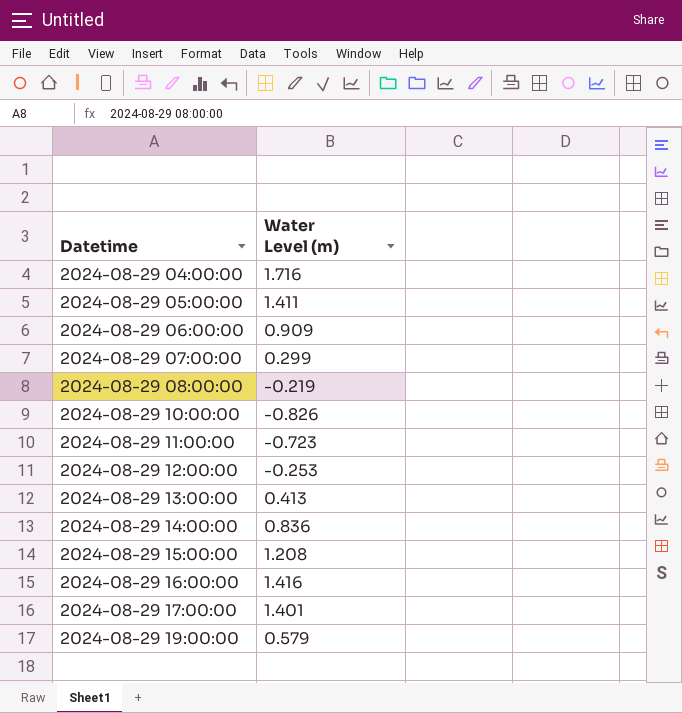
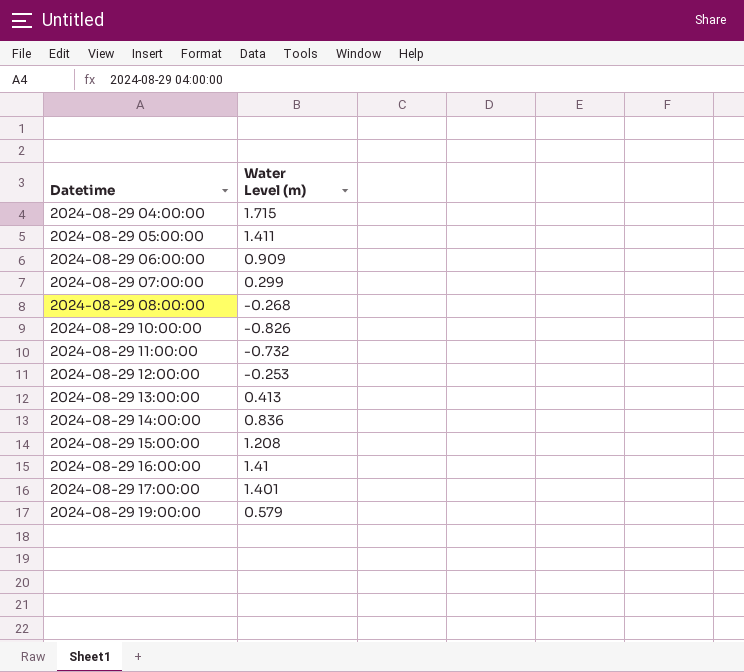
2024-08-29 04:00:00 | Water Level (m): 1.716 -> 1.715
2024-08-29 08:00:00 | Water Level (m): -0.219 -> -0.268
2024-08-29 11:00:00 | Water Level (m): -0.723 -> -0.732
2024-08-29 16:00:00 | Water Level (m): 1.416 -> 1.41

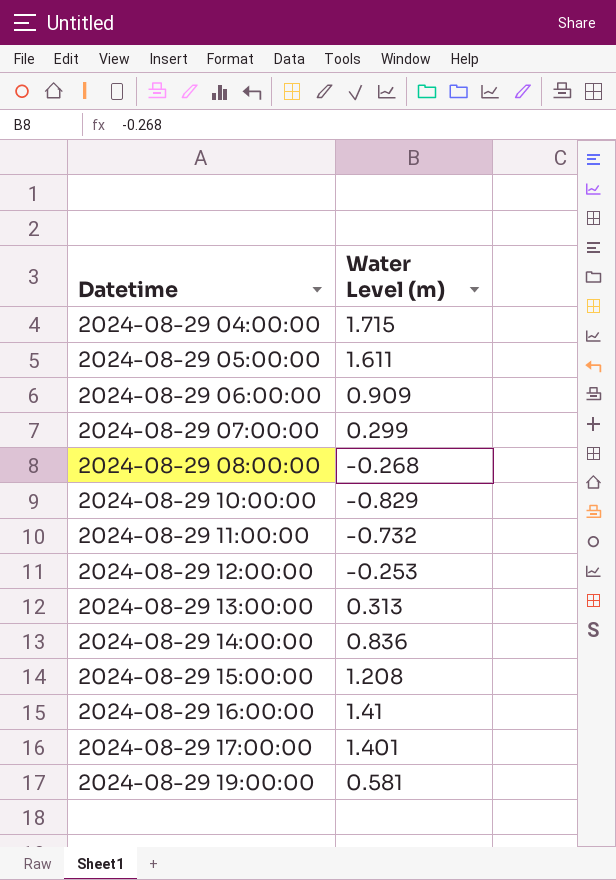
2024-08-29 05:00:00 | Water Level (m): 1.411 -> 1.611
2024-08-29 10:00:00 | Water Level (m): -0.826 -> -0.829
2024-08-29 13:00:00 | Water Level (m): 0.413 -> 0.313
2024-08-29 19:00:00 | Water Level (m): 0.579 -> 0.581

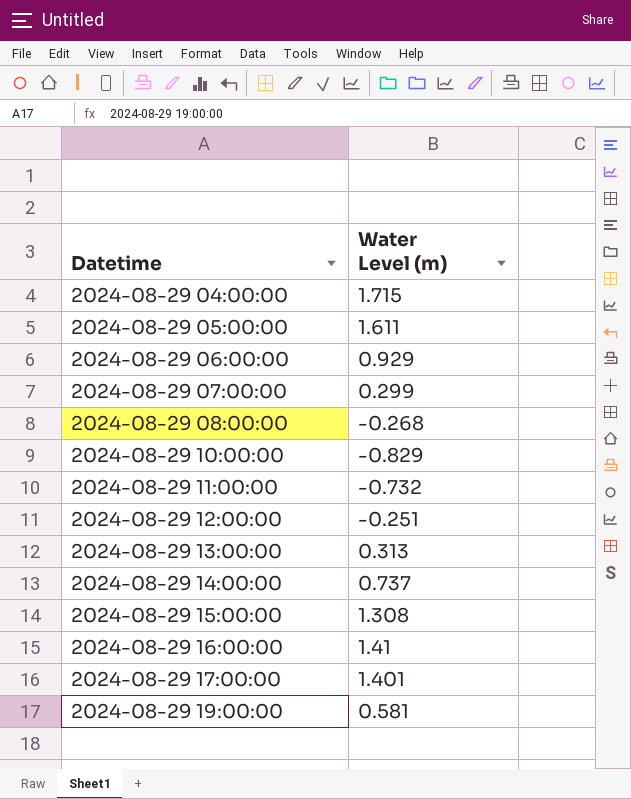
2024-08-29 06:00:00 | Water Level (m): 0.909 -> 0.929
2024-08-29 12:00:00 | Water Level (m): -0.253 -> -0.251
2024-08-29 14:00:00 | Water Level (m): 0.836 -> 0.737
2024-08-29 15:00:00 | Water Level (m): 1.208 -> 1.308

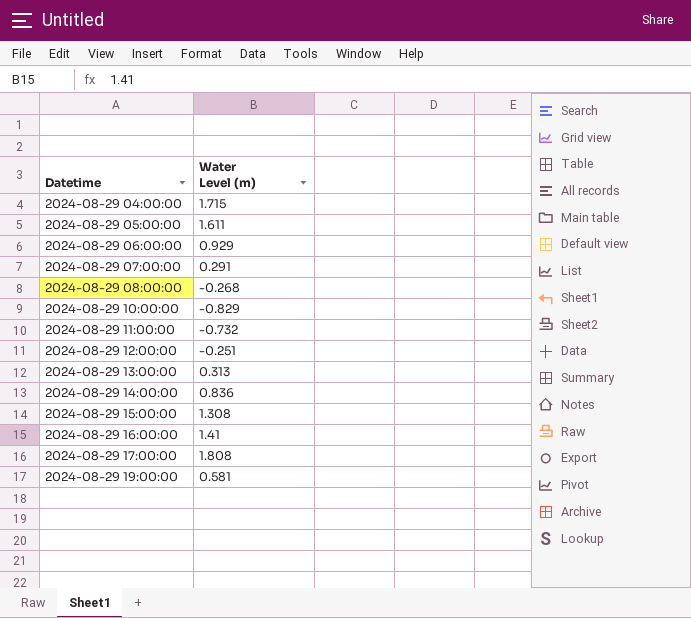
2024-08-29 07:00:00 | Water Level (m): 0.299 -> 0.291
2024-08-29 14:00:00 | Water Level (m): 0.737 -> 0.836
2024-08-29 17:00:00 | Water Level (m): 1.401 -> 1.808

